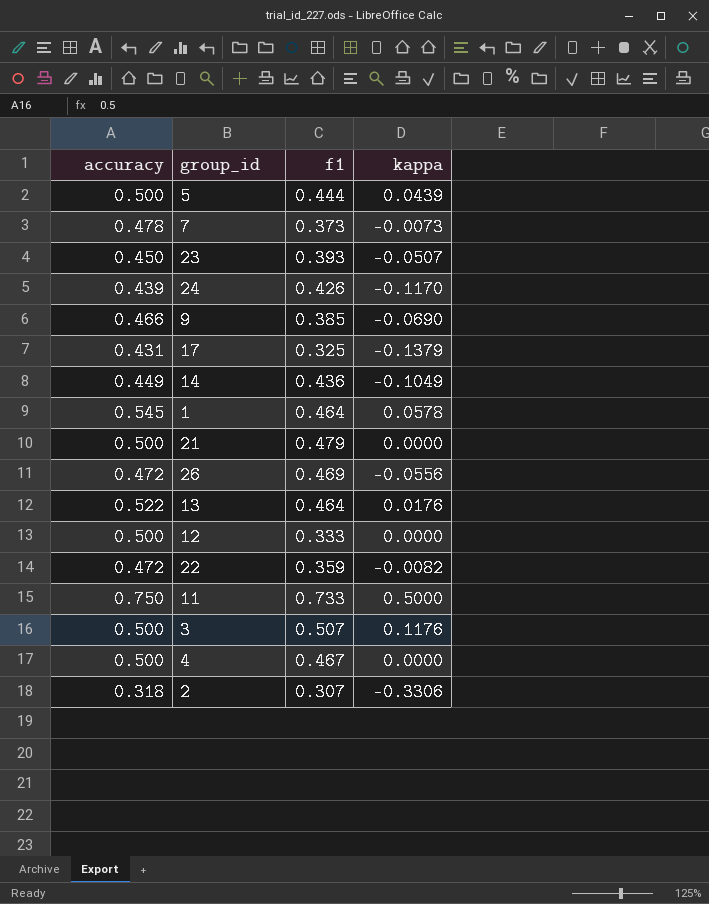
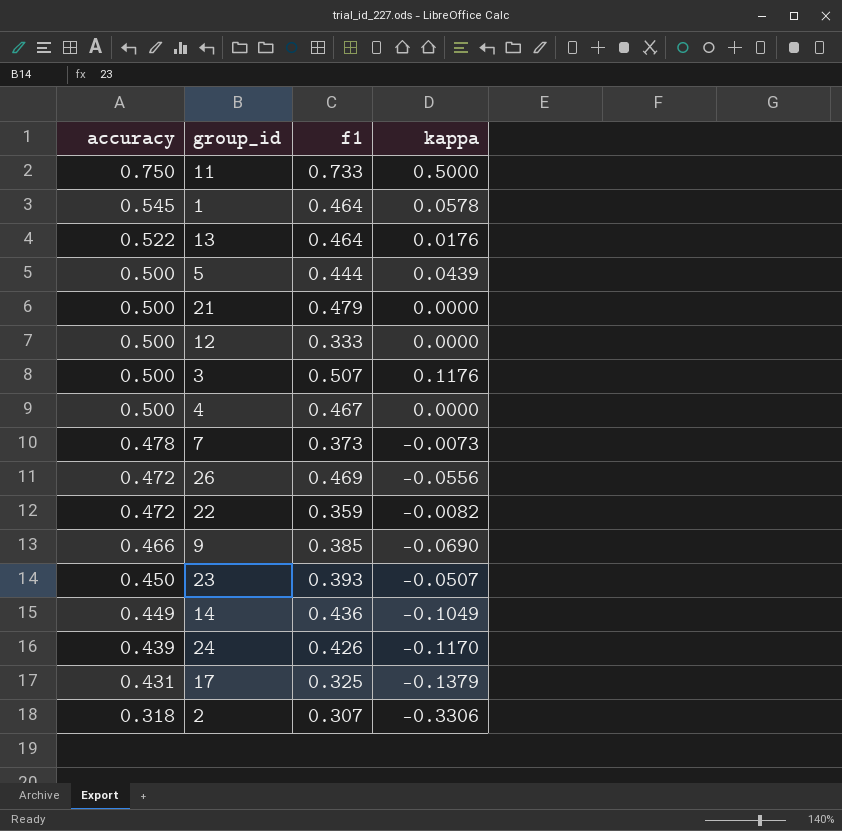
row order: none -> accuracy descending

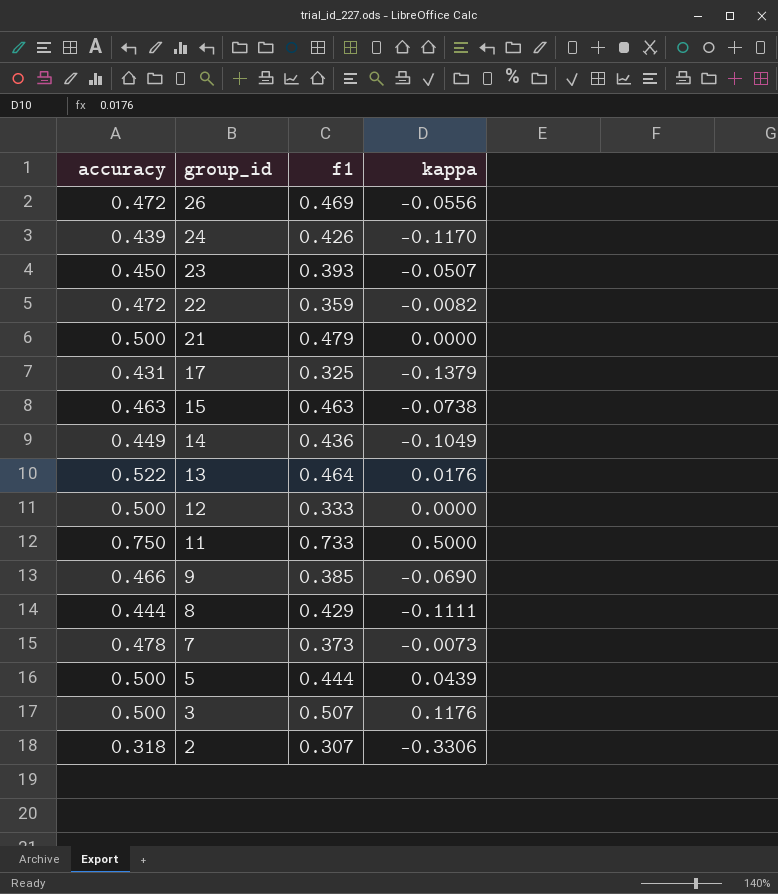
row order: accuracy descending -> group_id descending
row 1: 0.545 | 0.464 | 0.0578 -> none
row 4: 0.500 | 0.467 | 0.0000 -> none
row 15: none -> 0.463 | 0.463 | -0.0738
row 8: none -> 0.444 | 0.429 | -0.1111

